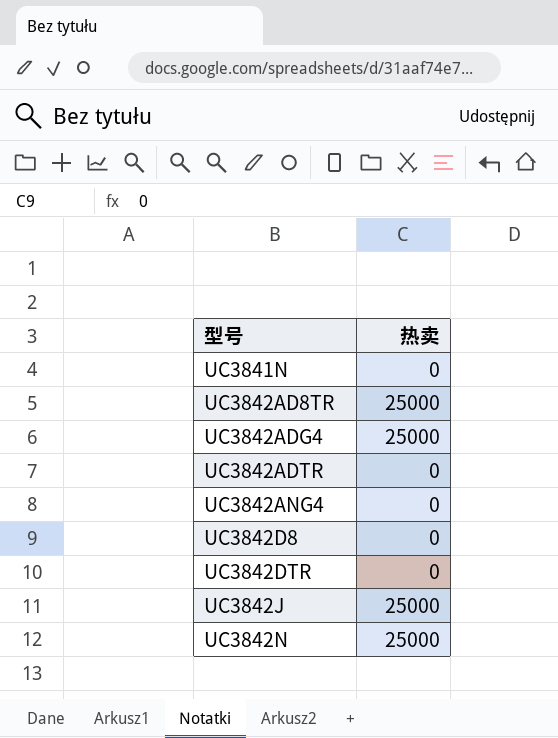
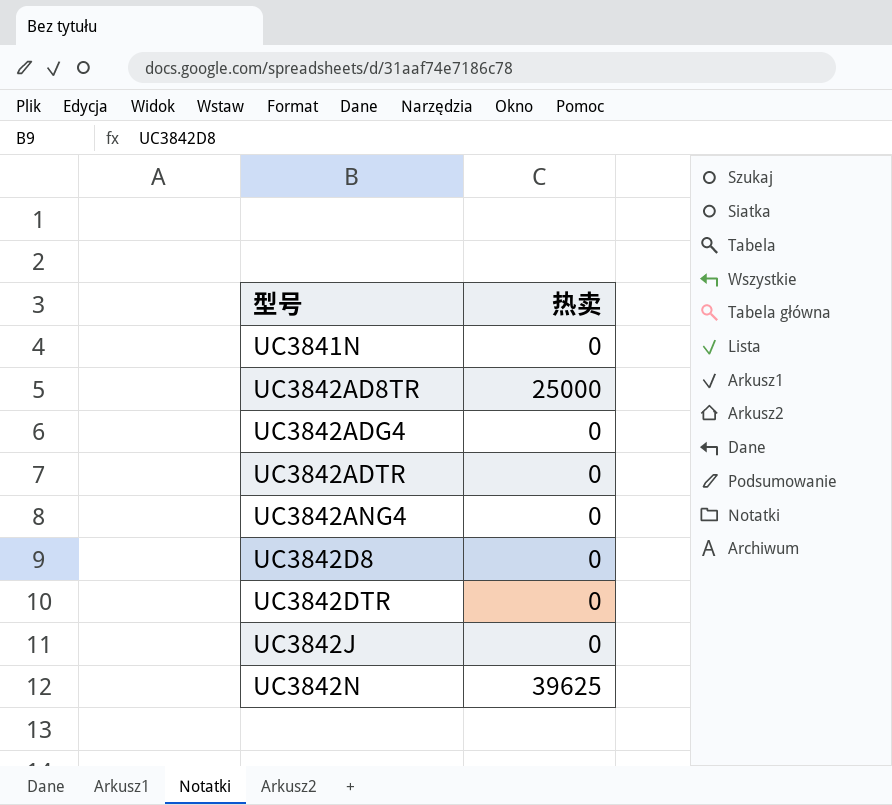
UC3842ADG4 | 热卖: 25000 -> 0
UC3842J | 热卖: 25000 -> 0
UC3842N | 热卖: 25000 -> 39625

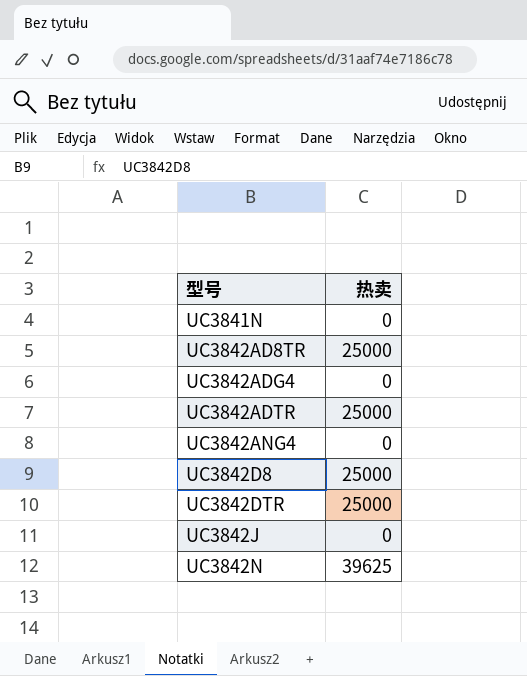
UC3842ADTR | 热卖: 0 -> 25000
UC3842D8 | 热卖: 0 -> 25000
UC3842DTR | 热卖: 0 -> 25000

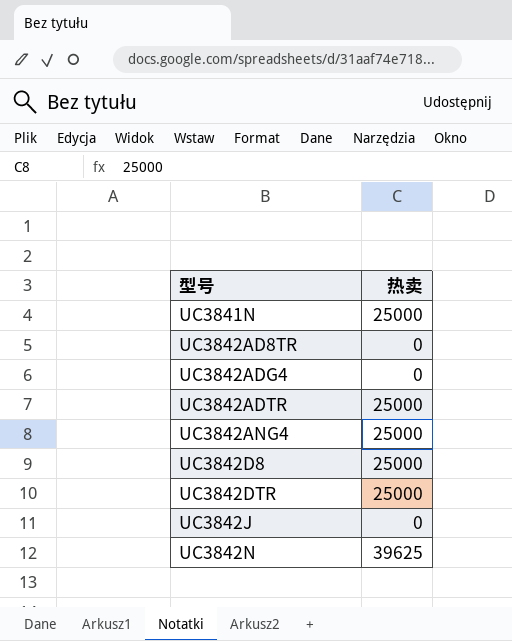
UC3841N | 热卖: 0 -> 25000
UC3842AD8TR | 热卖: 25000 -> 0
UC3842ANG4 | 热卖: 0 -> 25000

